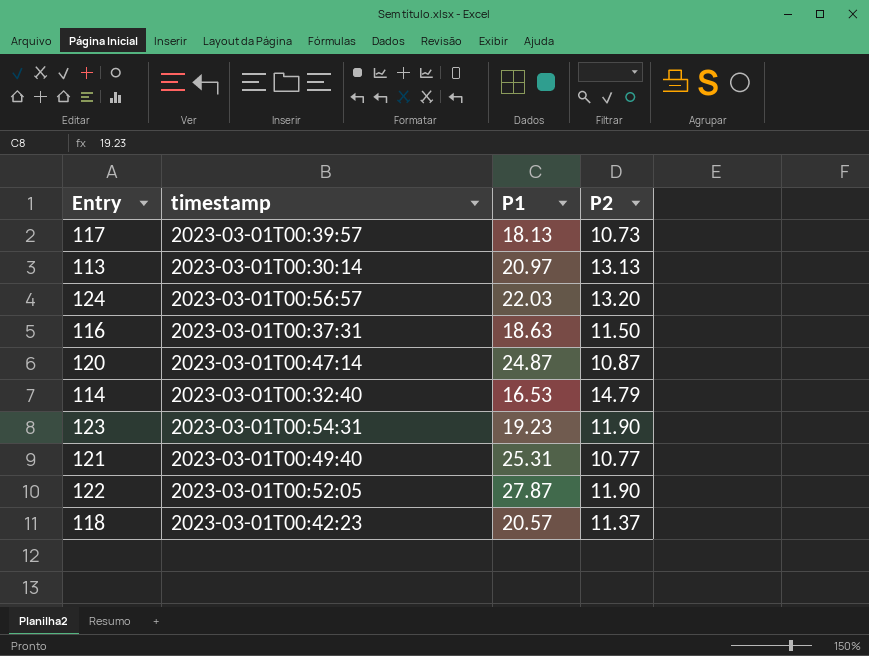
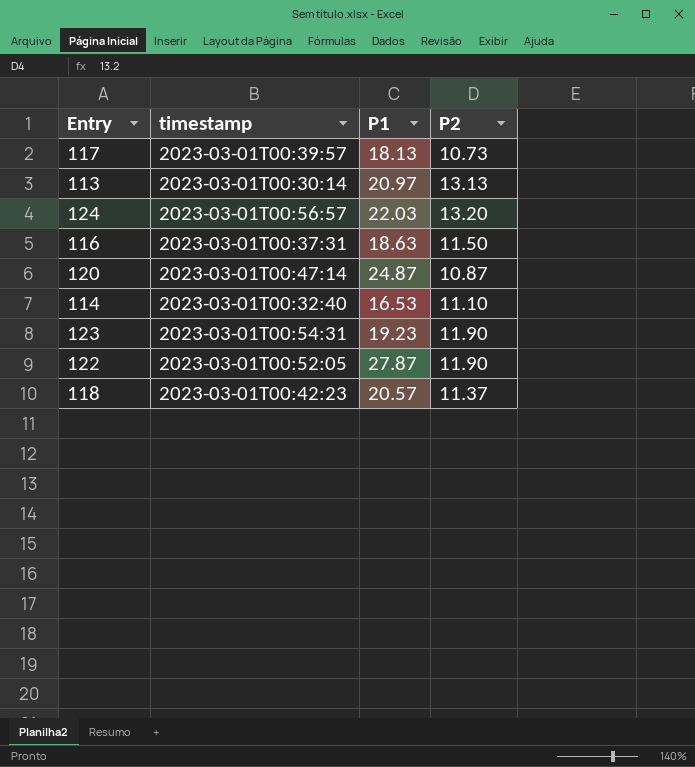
row 121: 2023-03-01T00:49:40 | 25.31 | 10.77 -> none
114 | P2: 14.79 -> 11.10

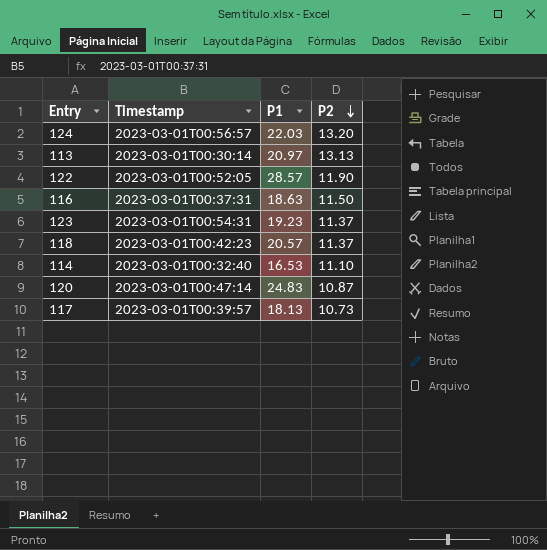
row order: none -> P2 descending
column name: timestamp -> Timestamp
122 | P1: 27.87 -> 28.57
123 | P2: 11.90 -> 11.37
120 | P1: 24.87 -> 24.83

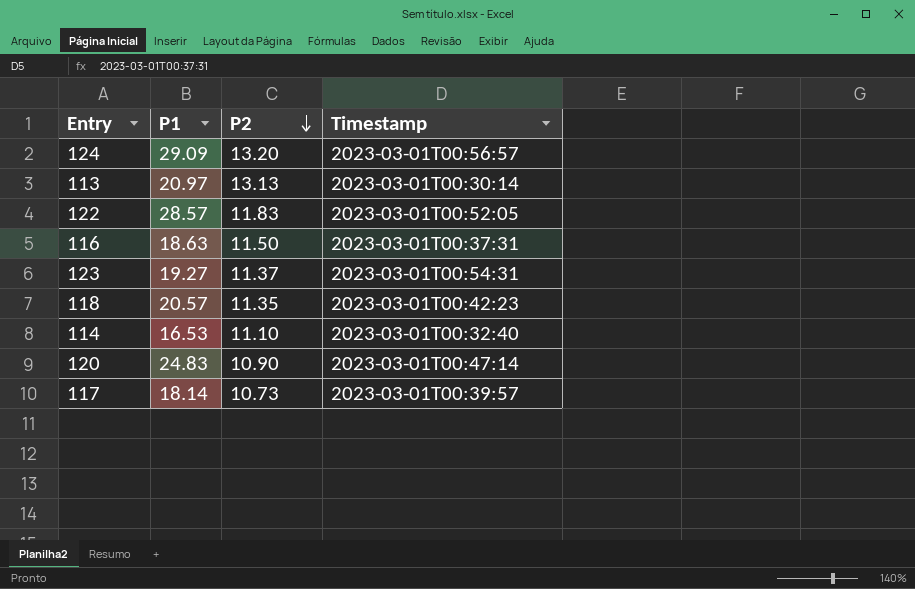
column Timestamp | position: 2 -> 4
124 | P1: 22.03 -> 29.09
122 | P2: 11.90 -> 11.83
123 | P1: 19.23 -> 19.27
118 | P2: 11.37 -> 11.35
120 | P2: 10.87 -> 10.90
117 | P1: 18.13 -> 18.14

